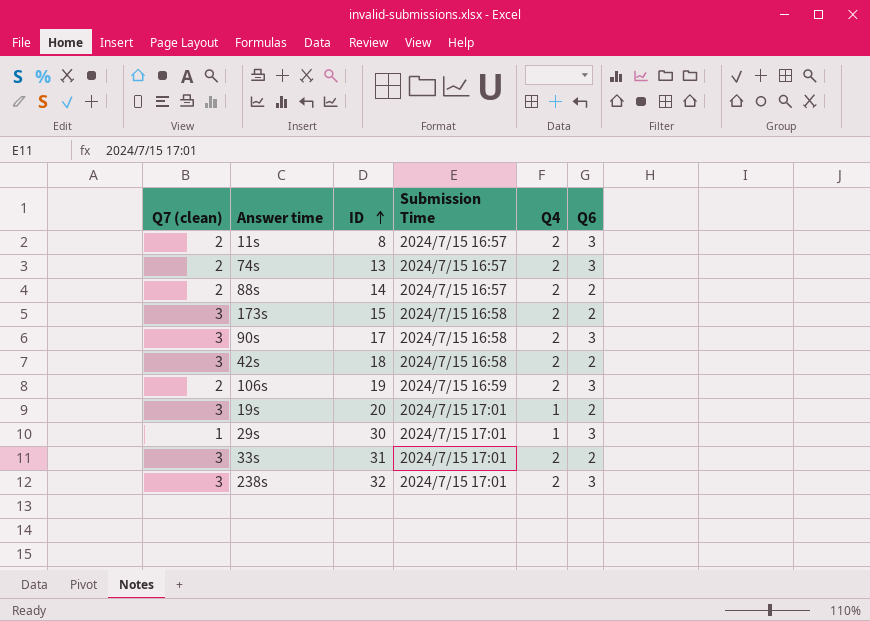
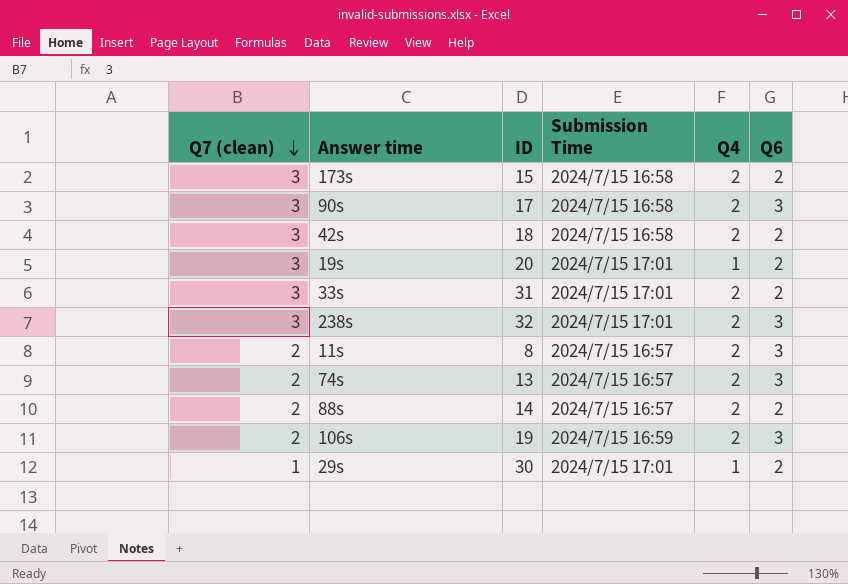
row order: ID ascending -> Q7 (clean) descending
29s | Q6: 3 -> 2

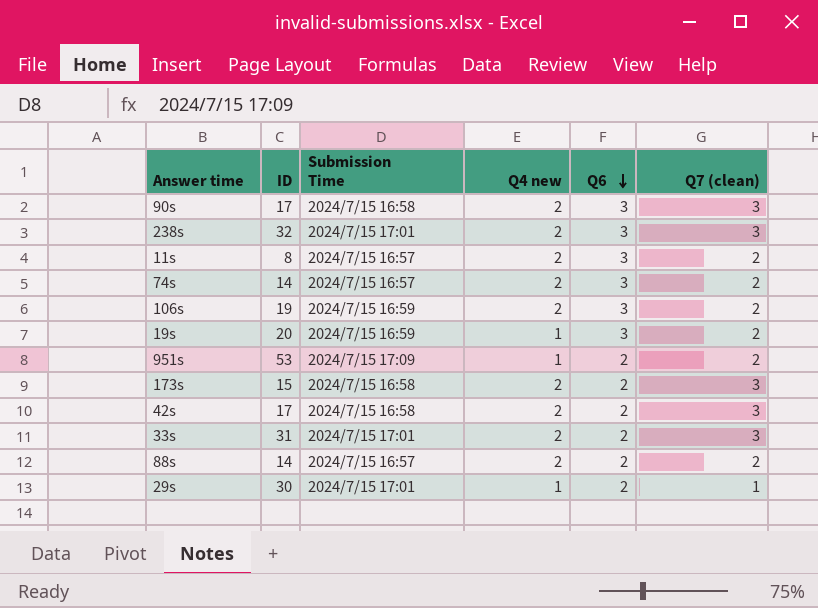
row order: Q7 (clean) descending -> Q6 descending
column name: Q4 -> Q4 new
column Q7 (clean) | position: 1 -> 6
74s | ID: 13 -> 14
19s | Submission Time: 2024/7/15 17:01 -> 2024/7/15 16:59
19s | Q6: 2 -> 3
19s | Q7 (clean): 3 -> 2
row 951s: none -> 53 | 2024/7/15 17:09 | 1 | 2 | 2
42s | ID: 18 -> 17

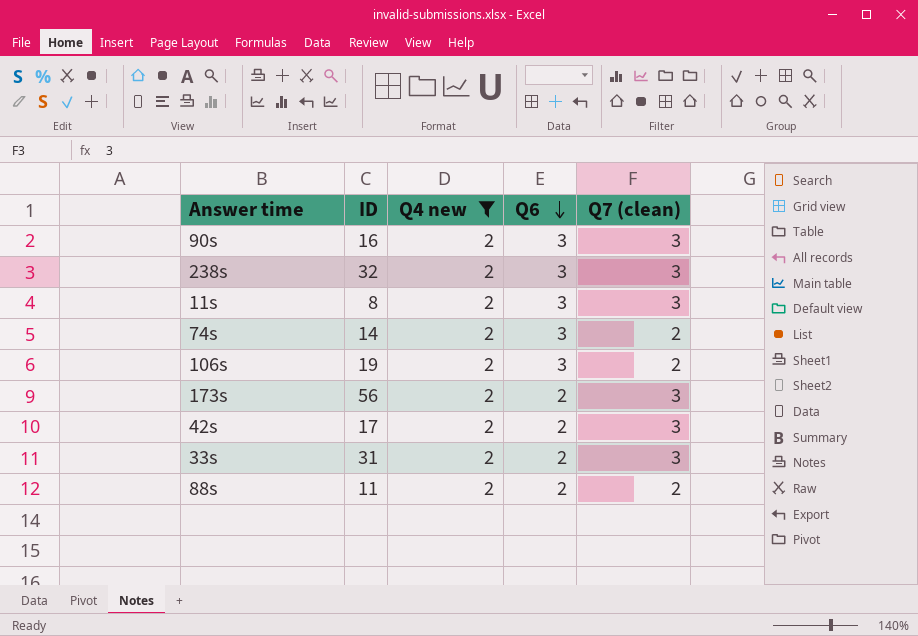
filter: none -> Q4 new = 2
column Submission Time | position: 3 -> none
90s | ID: 17 -> 16
11s | Q7 (clean): 2 -> 3
173s | ID: 15 -> 56
88s | ID: 14 -> 11

